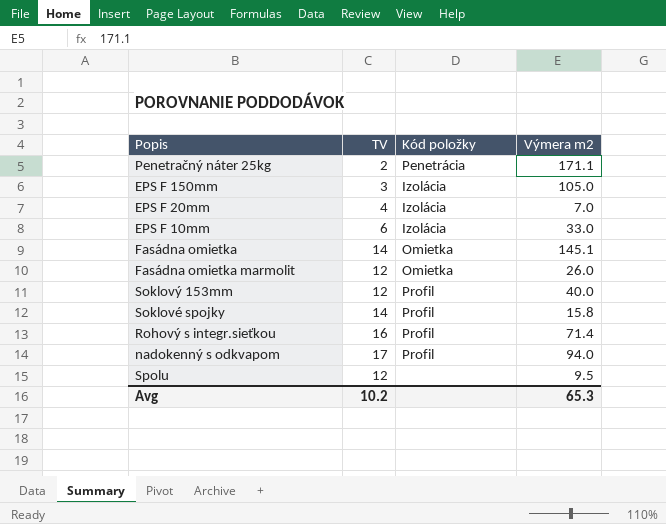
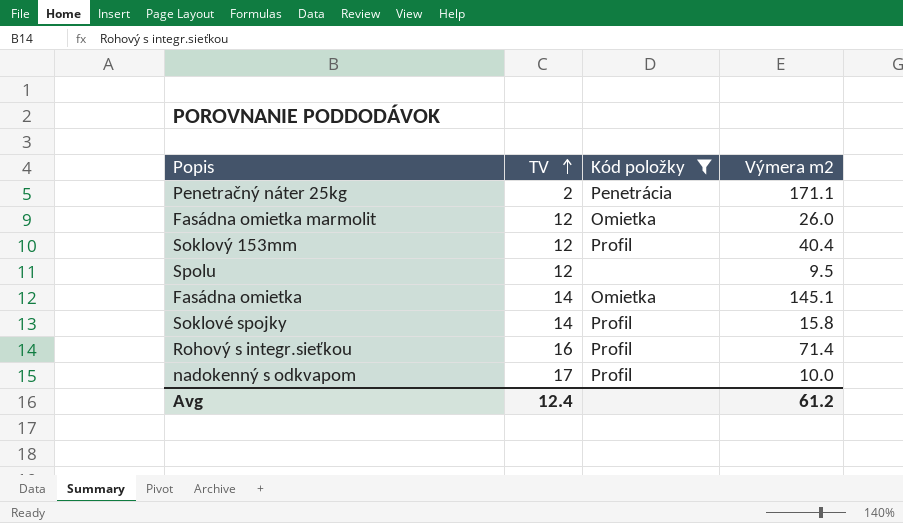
filter: none -> Kód položky != Izolácia
row order: none -> TV ascending
Soklový 153mm | Výmera m2: 40.0 -> 40.4
nadokenný s odkvapom | Výmera m2: 94.0 -> 10.0
Avg | TV: 10.2 -> 12.4
Avg | Výmera m2: 65.3 -> 61.2

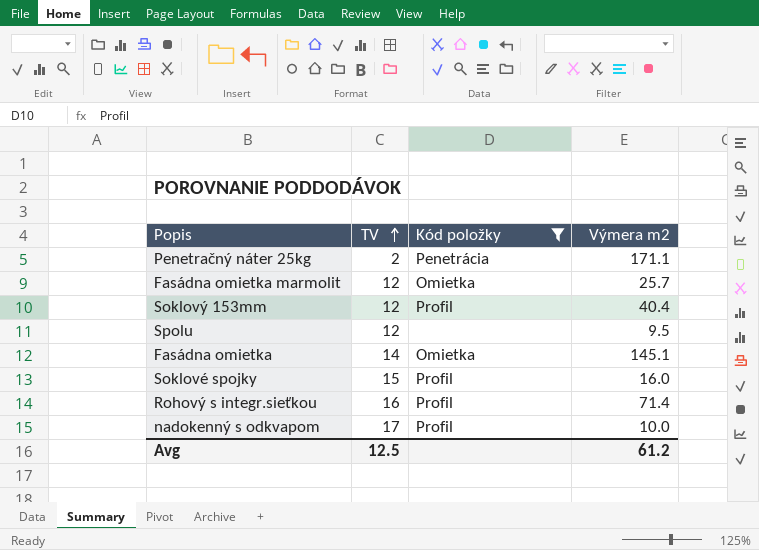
Fasádna omietka marmolit | Výmera m2: 26.0 -> 25.7
Soklové spojky | TV: 14 -> 15
Soklové spojky | Výmera m2: 15.8 -> 16.0
Avg | TV: 12.4 -> 12.5

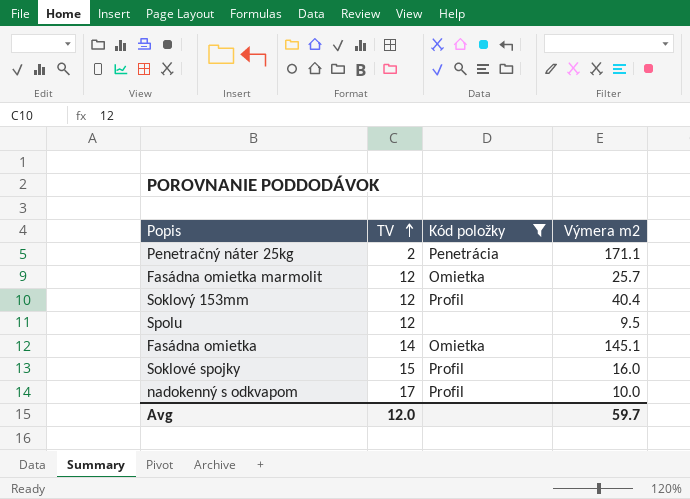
row Rohový s integr.sieťkou: 16 | Profil | 71.4 -> none
Avg | TV: 12.5 -> 12.0
Avg | Výmera m2: 61.2 -> 59.7

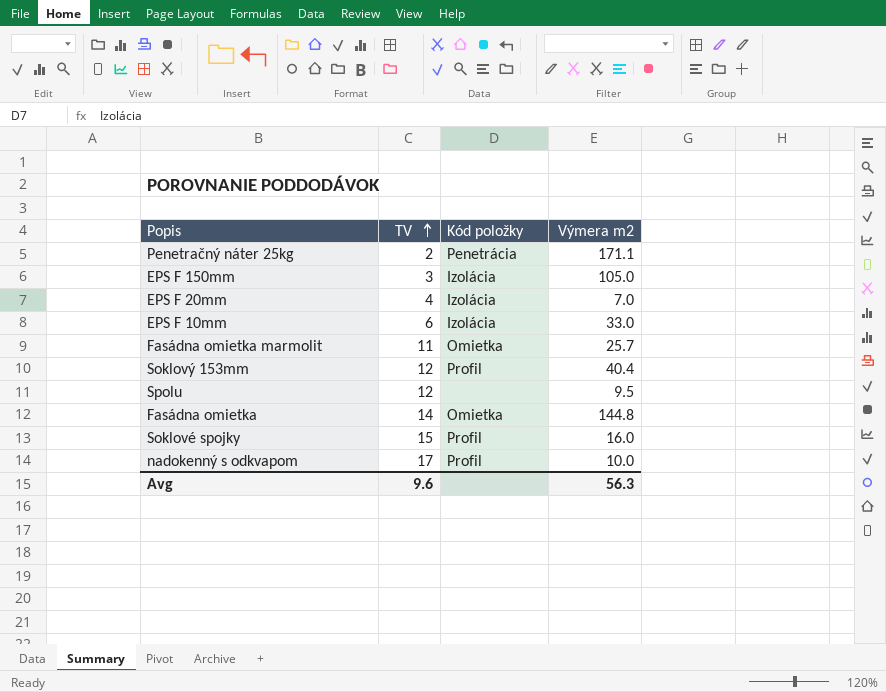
filter: Kód položky != Izolácia -> none
Fasádna omietka marmolit | TV: 12 -> 11
Fasádna omietka | Výmera m2: 145.1 -> 144.8
Avg | TV: 12.0 -> 9.6
Avg | Výmera m2: 59.7 -> 56.3

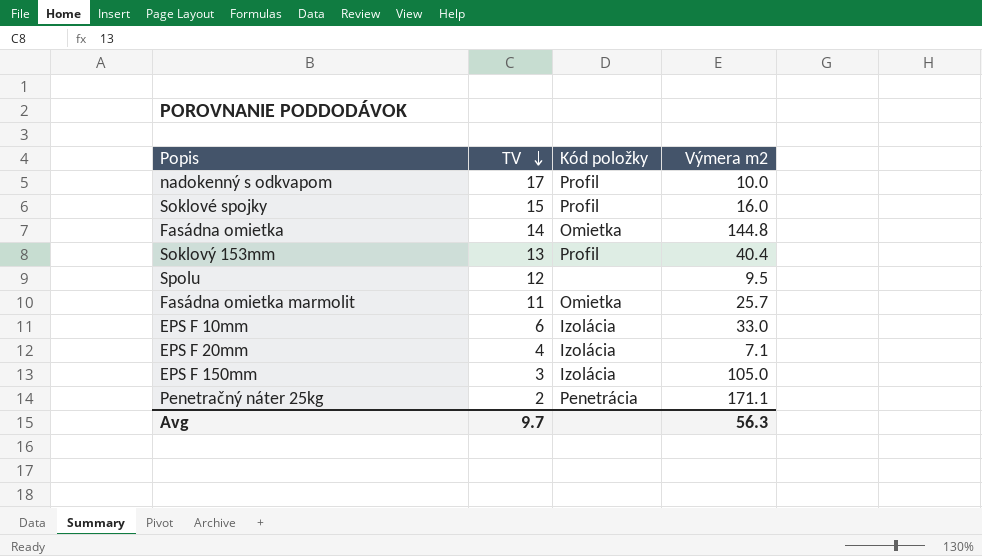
row order: TV ascending -> TV descending
Soklový 153mm | TV: 12 -> 13
EPS F 20mm | Výmera m2: 7.0 -> 7.1
Avg | TV: 9.6 -> 9.7

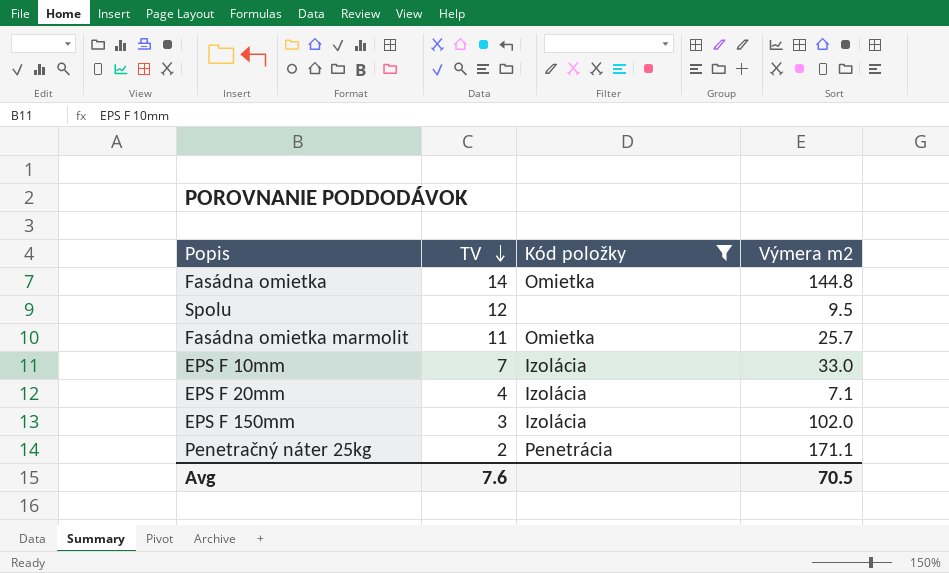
filter: none -> Kód položky != Profil
EPS F 10mm | TV: 6 -> 7
EPS F 150mm | Výmera m2: 105.0 -> 102.0
Avg | TV: 9.7 -> 7.6
Avg | Výmera m2: 56.3 -> 70.5

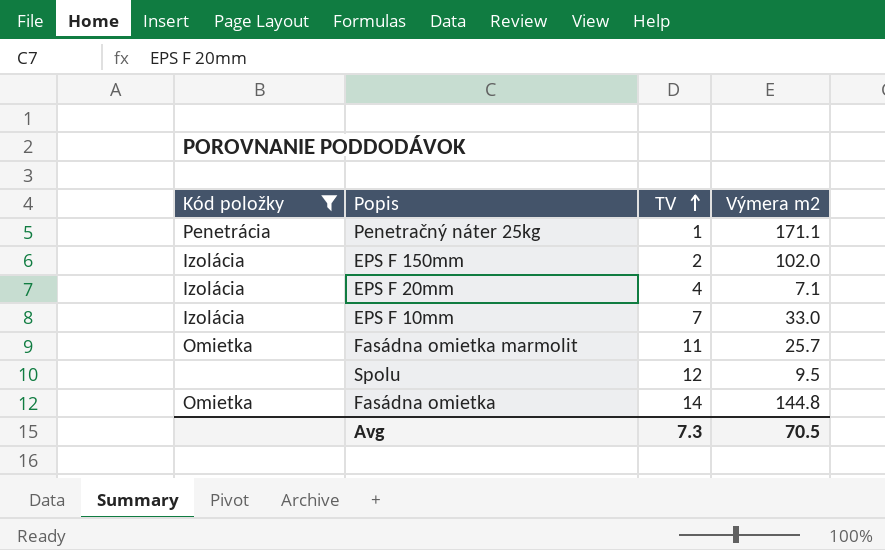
row order: TV descending -> TV ascending
column Kód položky | position: 3 -> 1
Penetračný náter 25kg | TV: 2 -> 1
EPS F 150mm | TV: 3 -> 2
Avg | TV: 7.6 -> 7.3

